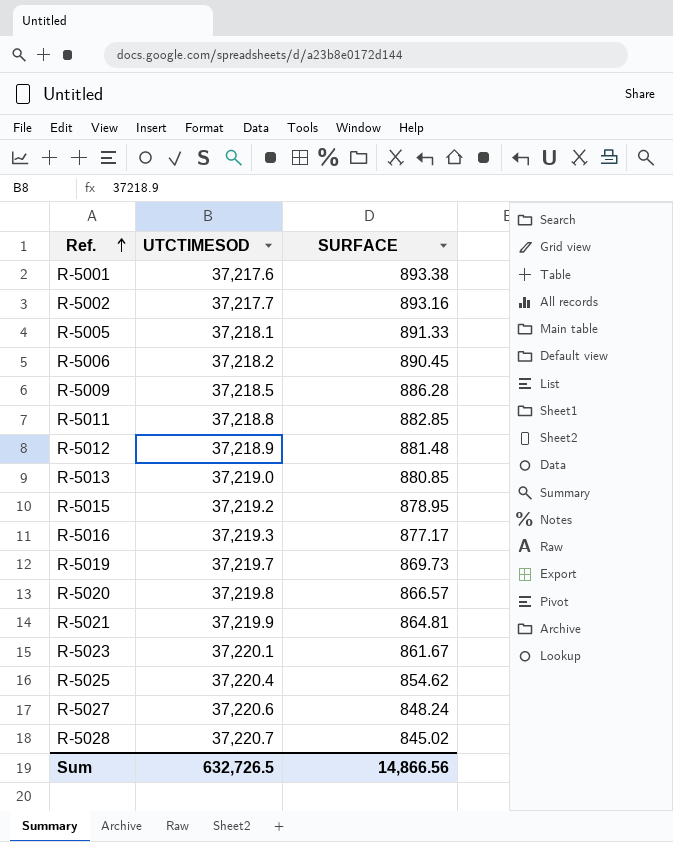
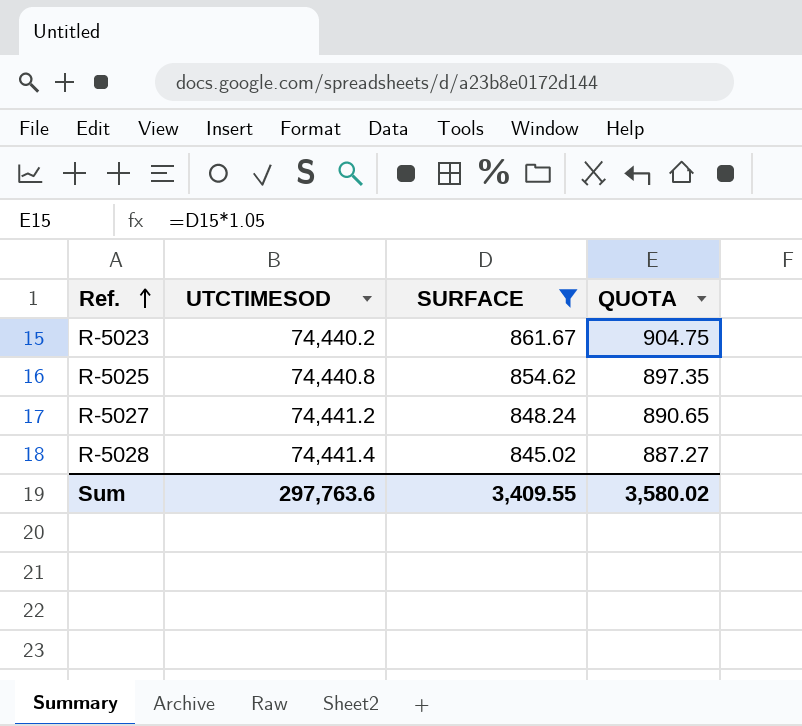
filter: none -> SURFACE <= 861.67
column QUOTA | formula: none -> [SURFACE] * 1.05
R-5023 | UTCTIMESOD: 37,220.1 -> 74,440.2
R-5025 | UTCTIMESOD: 37,220.4 -> 74,440.8
R-5027 | UTCTIMESOD: 37,220.6 -> 74,441.2
R-5028 | UTCTIMESOD: 37,220.7 -> 74,441.4
Sum | UTCTIMESOD: 632,726.5 -> 297,763.6
Sum | SURFACE: 14,866.56 -> 3,409.55

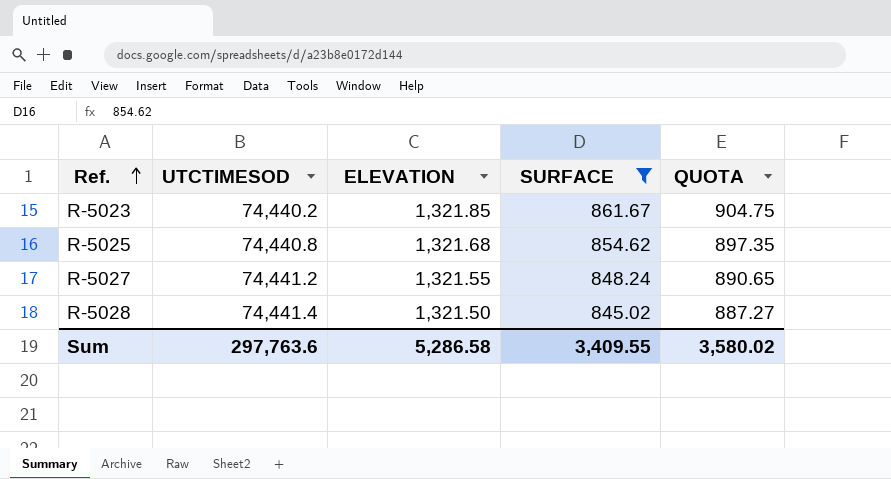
column ELEVATION | position: none -> 3

